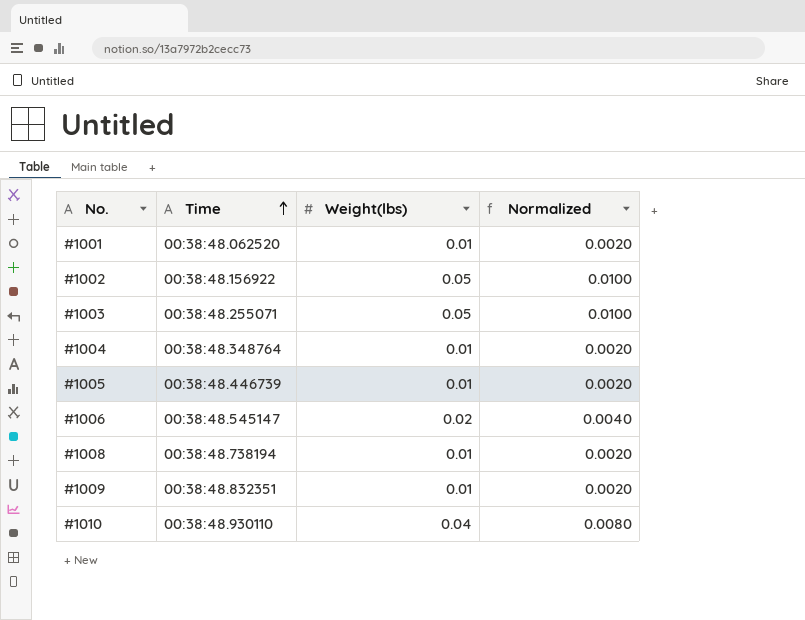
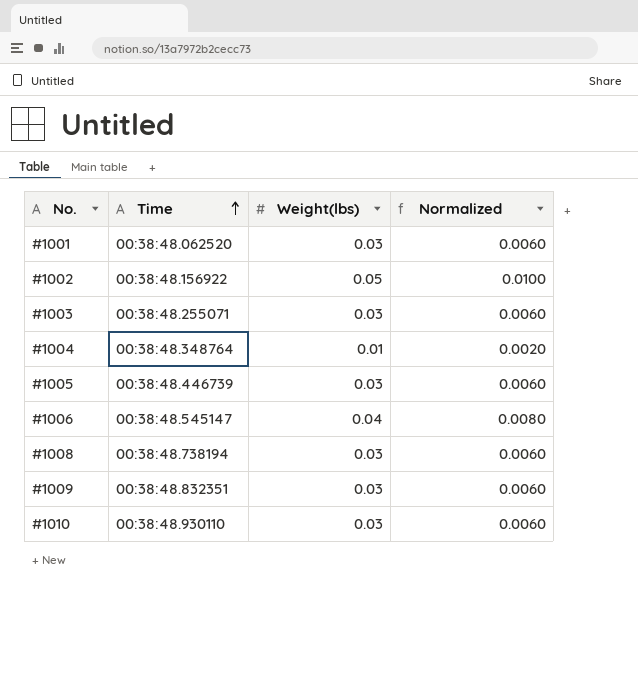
#1001 | Weight(lbs): 0.01 -> 0.03
#1001 | Normalized: 0.0020 -> 0.0060
#1003 | Weight(lbs): 0.05 -> 0.03
#1003 | Normalized: 0.0100 -> 0.0060
#1005 | Weight(lbs): 0.01 -> 0.03
#1005 | Normalized: 0.0020 -> 0.0060
#1006 | Weight(lbs): 0.02 -> 0.04
#1006 | Normalized: 0.0040 -> 0.0080
#1008 | Weight(lbs): 0.01 -> 0.03
#1008 | Normalized: 0.0020 -> 0.0060
#1009 | Weight(lbs): 0.01 -> 0.03
#1009 | Normalized: 0.0020 -> 0.0060
#1010 | Weight(lbs): 0.04 -> 0.03
#1010 | Normalized: 0.0080 -> 0.0060

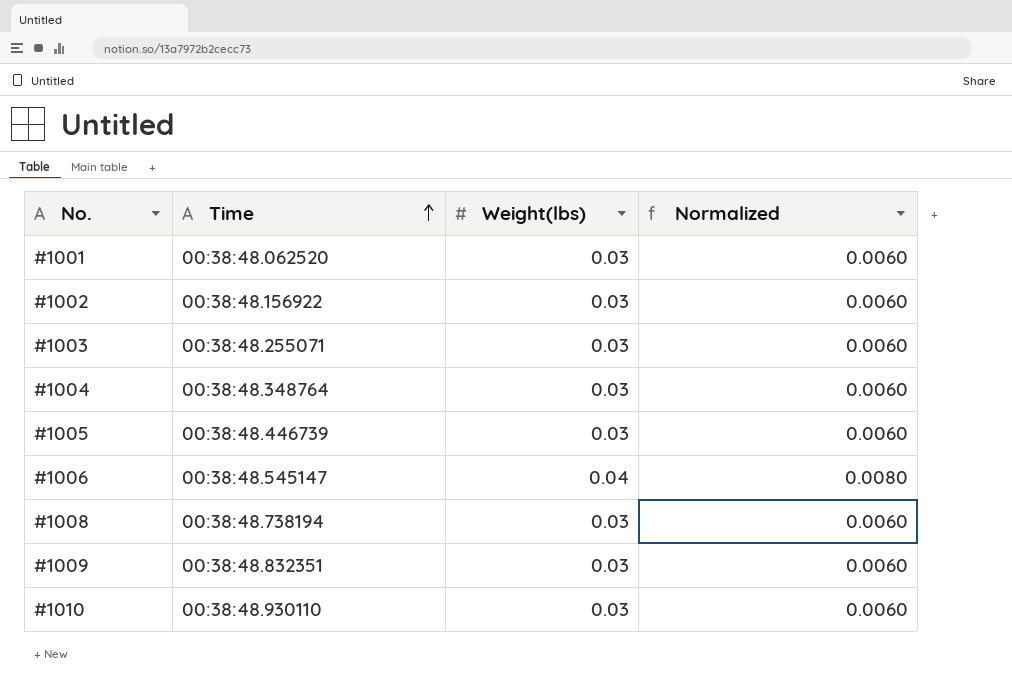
#1002 | Weight(lbs): 0.05 -> 0.03
#1002 | Normalized: 0.0100 -> 0.0060
#1004 | Weight(lbs): 0.01 -> 0.03
#1004 | Normalized: 0.0020 -> 0.0060

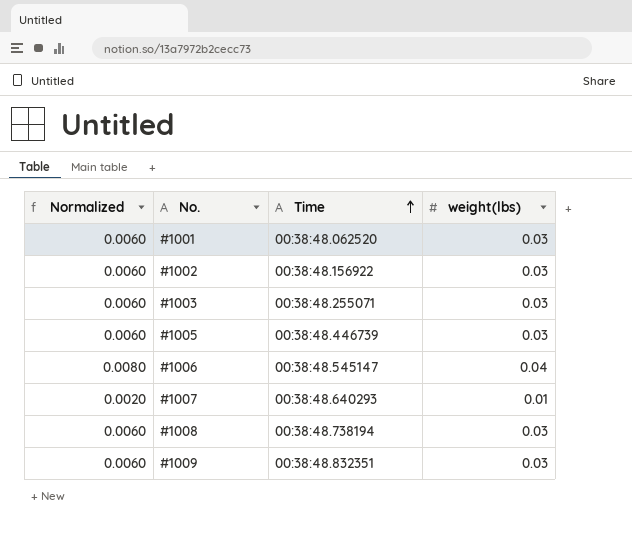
column Normalized | position: 4 -> 1
column name: Weight(lbs) -> weight(lbs)
row #1004: 00:38:48.348764 | 0.03 | 0.0060 -> none
row #1010: 00:38:48.930110 | 0.03 | 0.0060 -> none
row #1007: none -> 0.0020 | 00:38:48.640293 | 0.01

